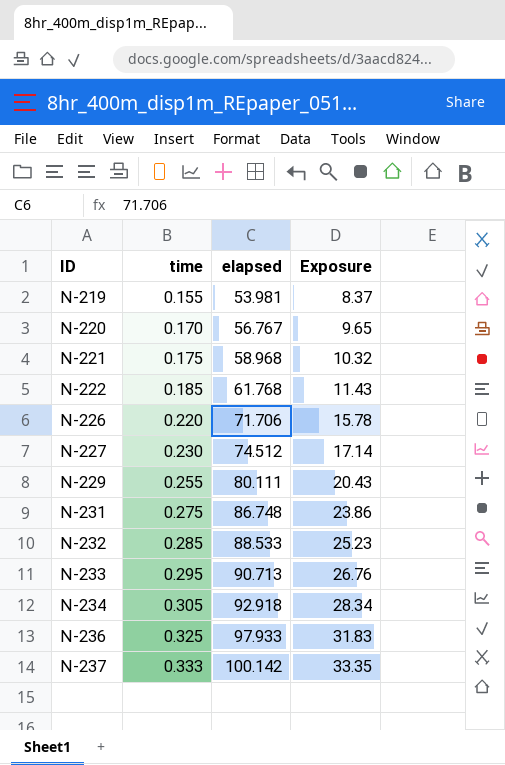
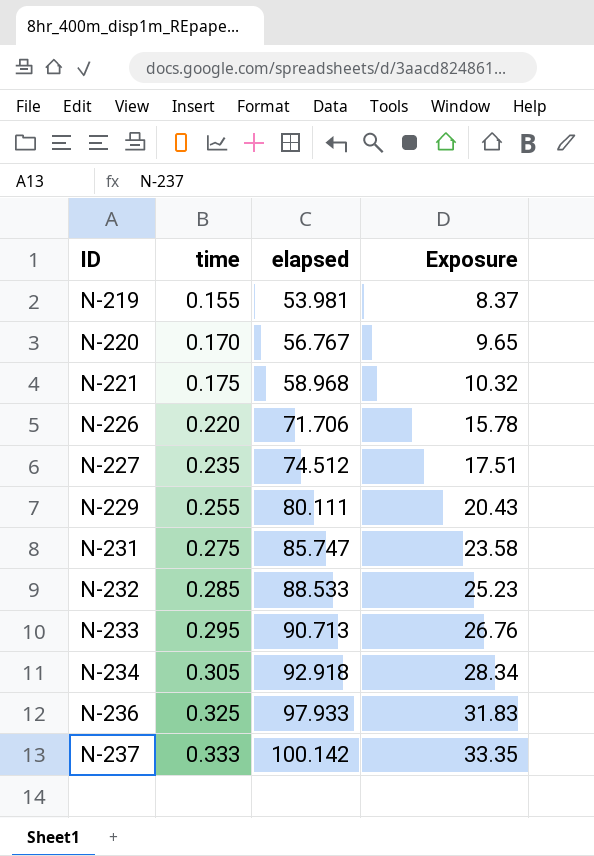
row N-222: 0.185 | 61.768 | 11.43 -> none
N-227 | time: 0.230 -> 0.235
N-227 | Exposure: 17.14 -> 17.51
N-231 | elapsed: 86.748 -> 85.747
N-231 | Exposure: 23.86 -> 23.58

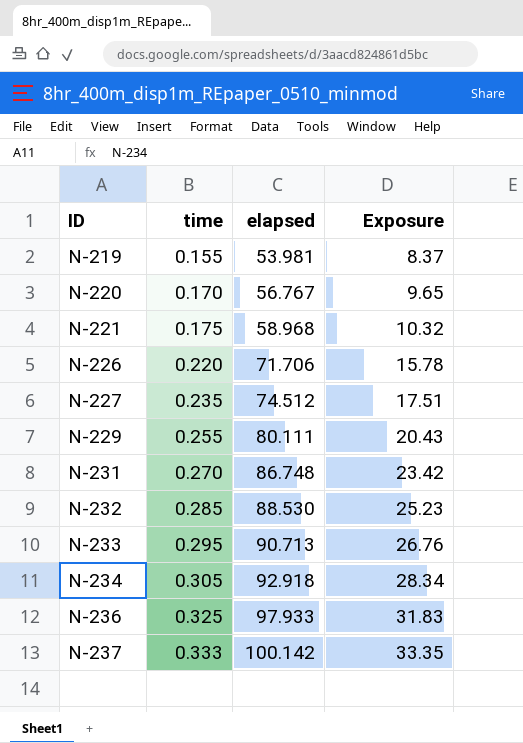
N-231 | time: 0.275 -> 0.270
N-231 | elapsed: 85.747 -> 86.748
N-231 | Exposure: 23.58 -> 23.42
N-232 | elapsed: 88.533 -> 88.530

